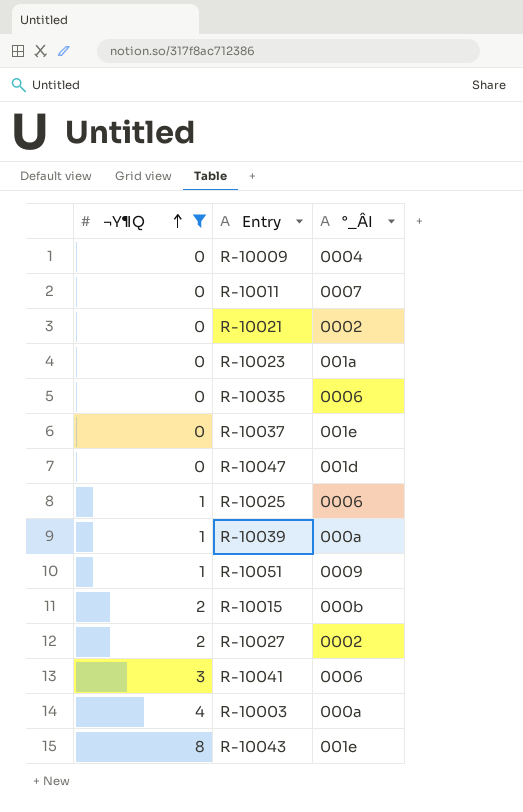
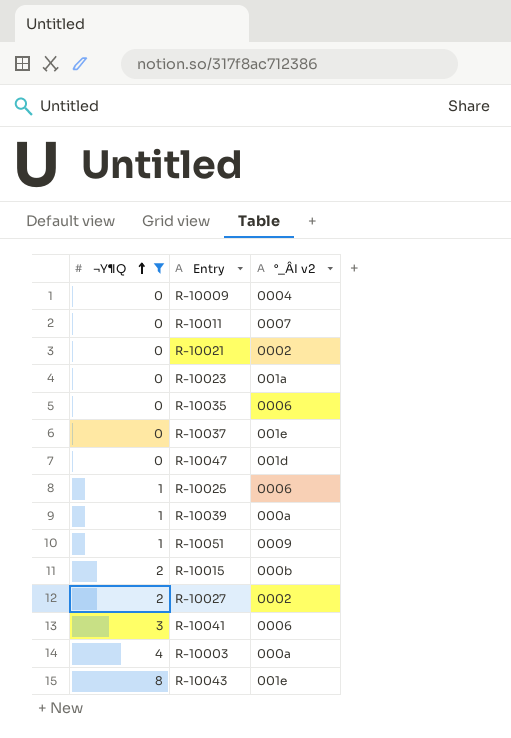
column name: °_ÂI -> °_ÂI v2

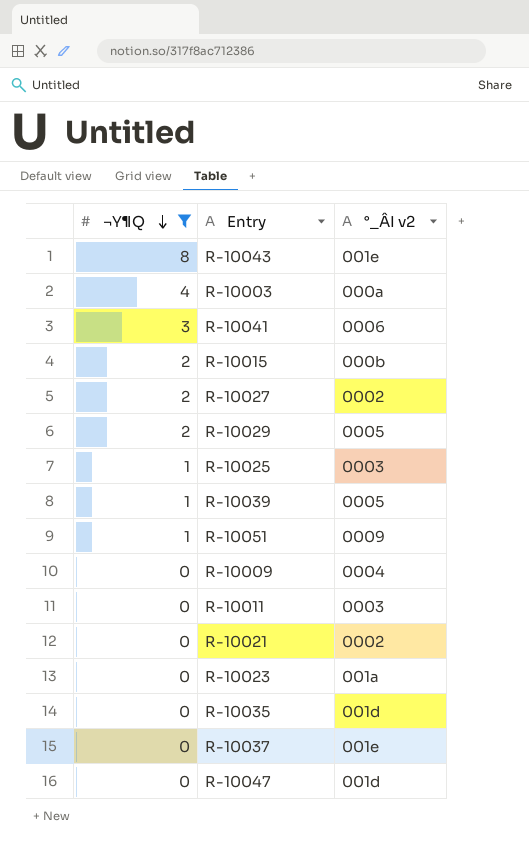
row order: ¬Y¶Q ascending -> ¬Y¶Q descending
row R-10029: none -> 2 | 0005
R-10025 | °_ÂI v2: 0006 -> 0003
R-10039 | °_ÂI v2: 000a -> 0005
R-10011 | °_ÂI v2: 0007 -> 0003
R-10035 | °_ÂI v2: 0006 -> 001d

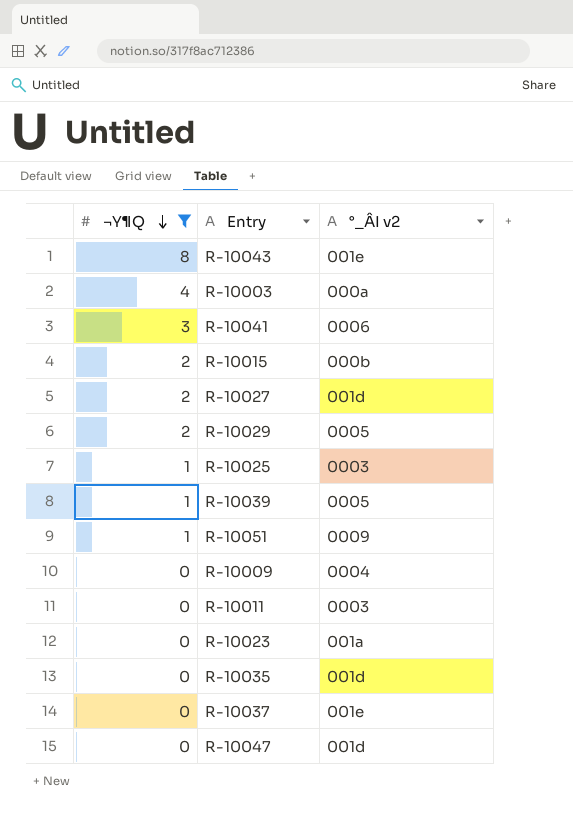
row R-10021: 0 | 0002 -> none
R-10027 | °_ÂI v2: 0002 -> 001d

